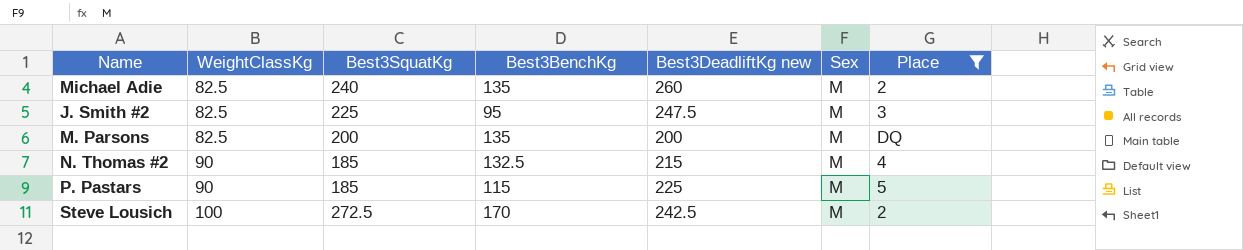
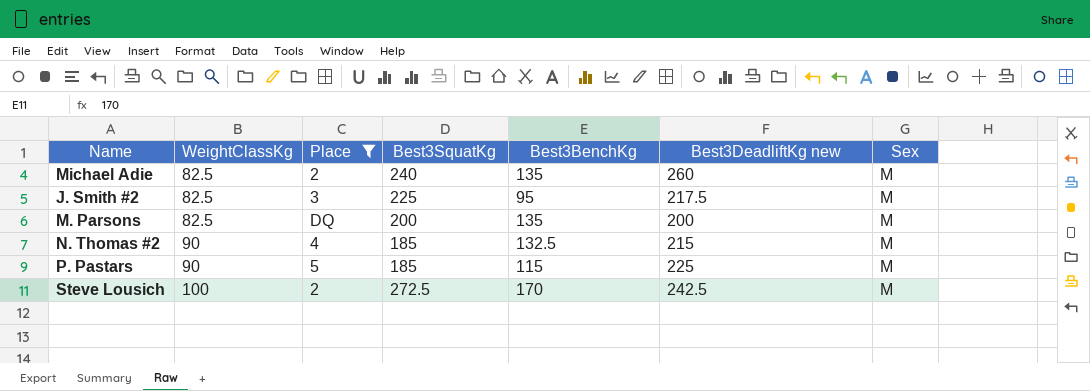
column Place | position: 7 -> 3
J. Smith #2 | Best3DeadliftKg new: 247.5 -> 217.5

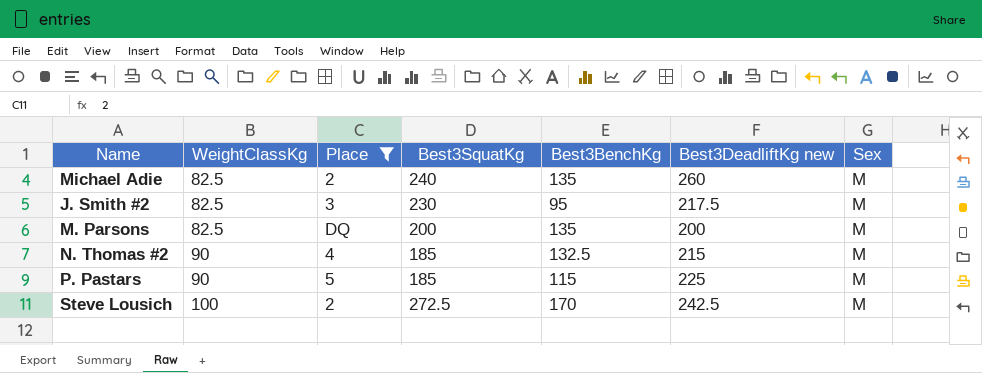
J. Smith #2 | Best3SquatKg: 225 -> 230

